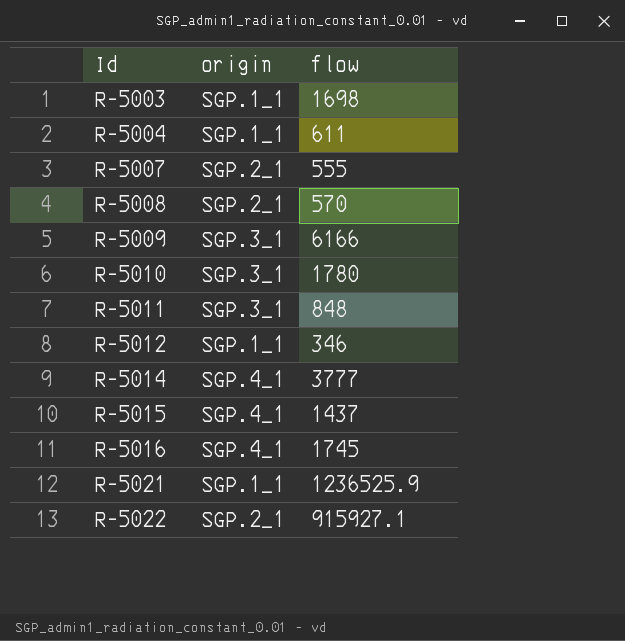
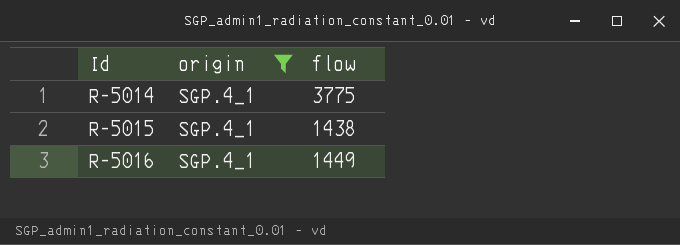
filter: none -> origin = SGP.4_1
R-5014 | flow: 3777 -> 3775
R-5015 | flow: 1437 -> 1438
R-5016 | flow: 1745 -> 1449

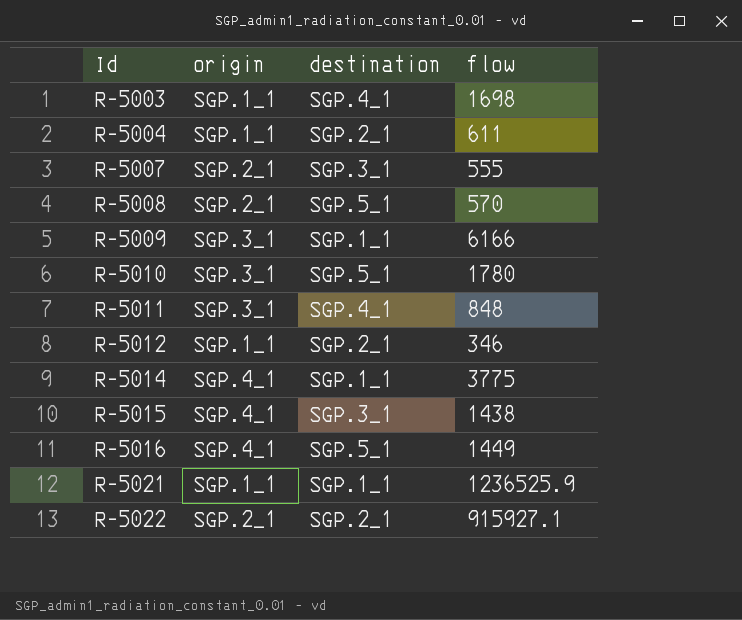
filter: origin = SGP.4_1 -> none
column destination | position: none -> 3

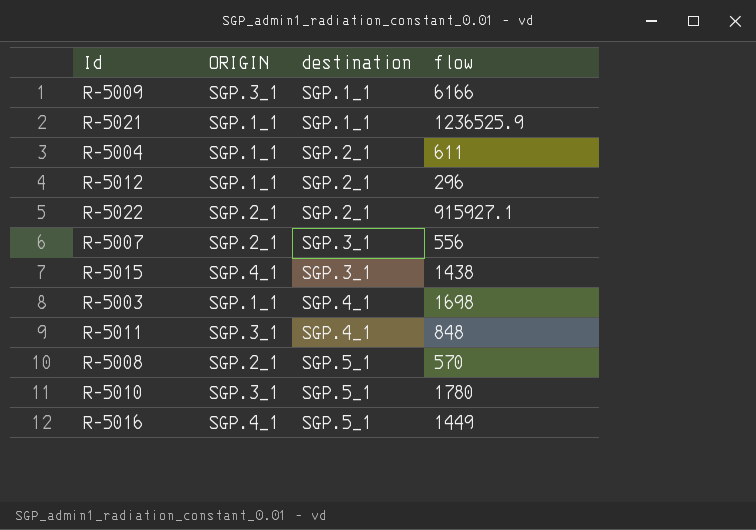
row order: Id ascending -> destination ascending
column name: origin -> ORIGIN
row R-5014: SGP.4_1 | SGP.1_1 | 3775 -> none
R-5012 | flow: 346 -> 296
R-5007 | flow: 555 -> 556

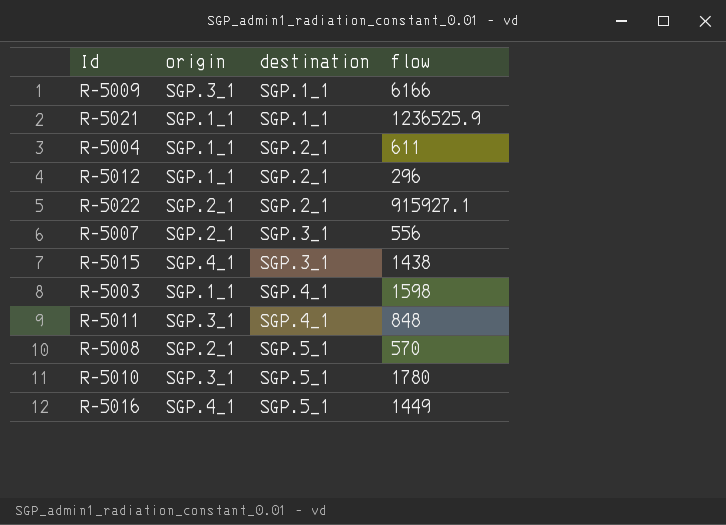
column name: ORIGIN -> origin
R-5003 | flow: 1698 -> 1598

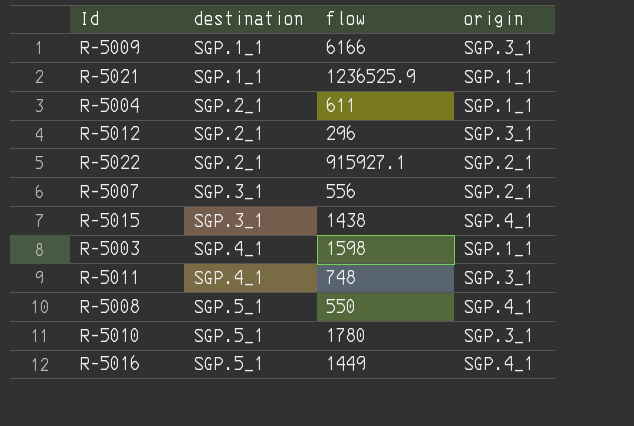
column origin | position: 2 -> 4
R-5012 | origin: SGP.1_1 -> SGP.3_1
R-5011 | flow: 848 -> 748
R-5008 | flow: 570 -> 550
R-5008 | origin: SGP.2_1 -> SGP.4_1

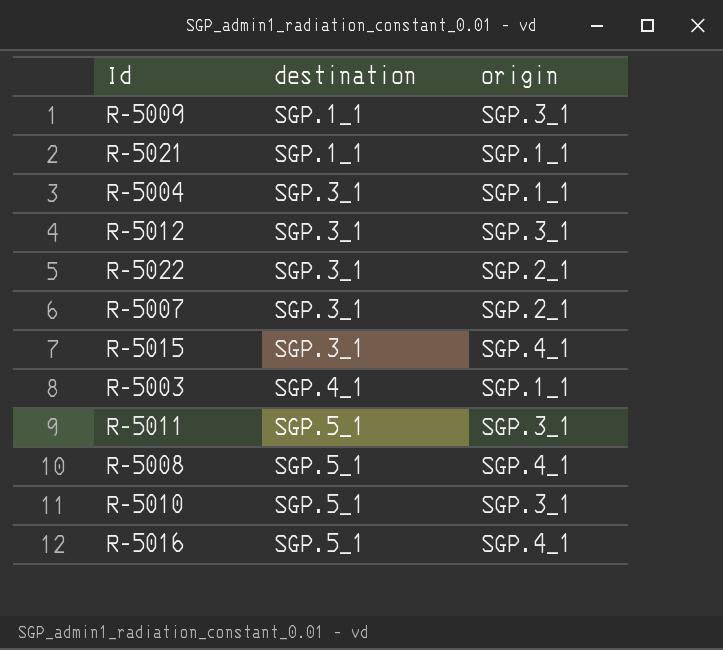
column flow | position: 3 -> none
R-5004 | destination: SGP.2_1 -> SGP.3_1
R-5012 | destination: SGP.2_1 -> SGP.3_1
R-5022 | destination: SGP.2_1 -> SGP.3_1
R-5011 | destination: SGP.4_1 -> SGP.5_1

